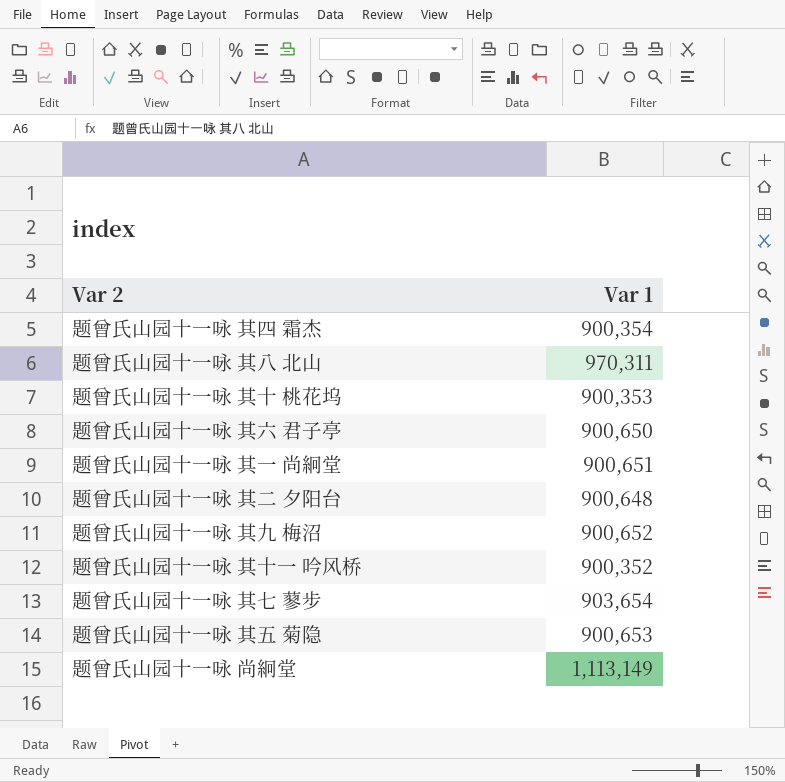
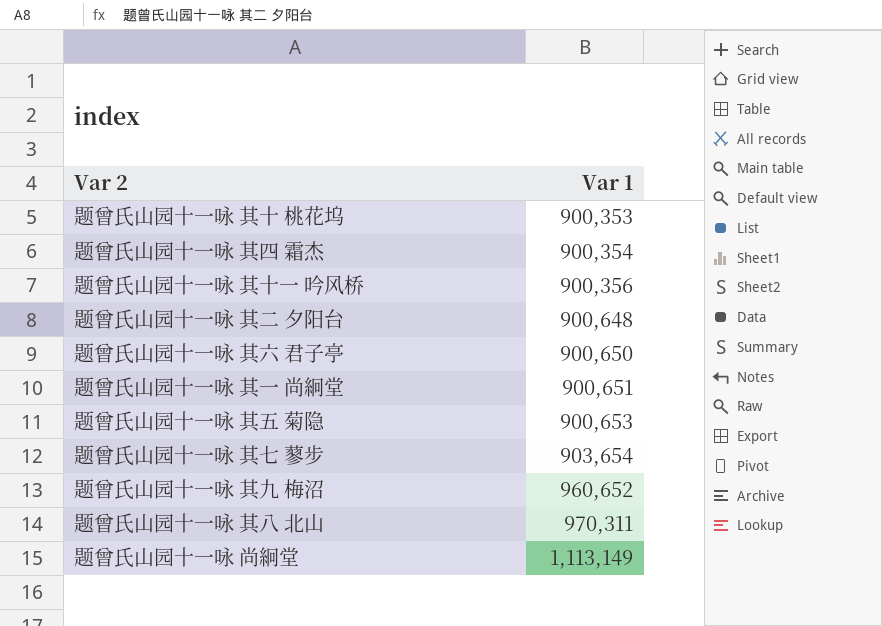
row order: none -> Var 1 ascending
题曾氏山园十一咏 其十一 吟风桥 | Var 1: 900,352 -> 900,356
题曾氏山园十一咏 其九 梅沼 | Var 1: 900,652 -> 960,652

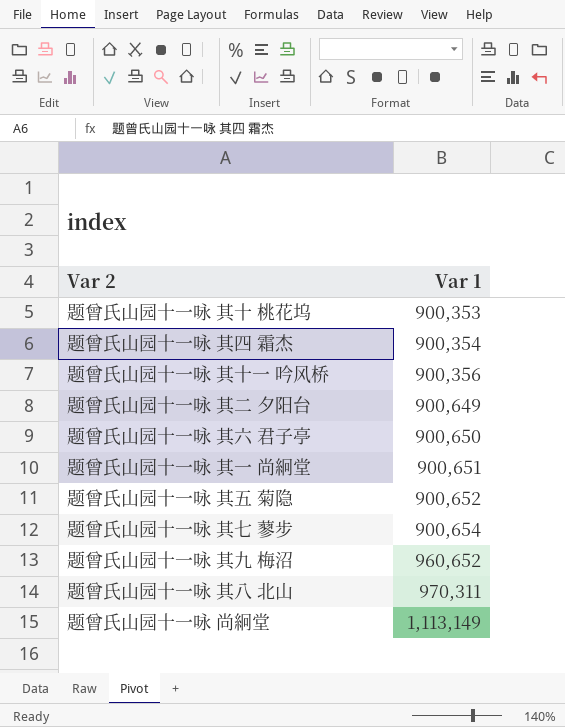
题曾氏山园十一咏 其二 夕阳台 | Var 1: 900,648 -> 900,649
题曾氏山园十一咏 其五 菊隐 | Var 1: 900,653 -> 900,652
题曾氏山园十一咏 其七 蓼步 | Var 1: 903,654 -> 900,654

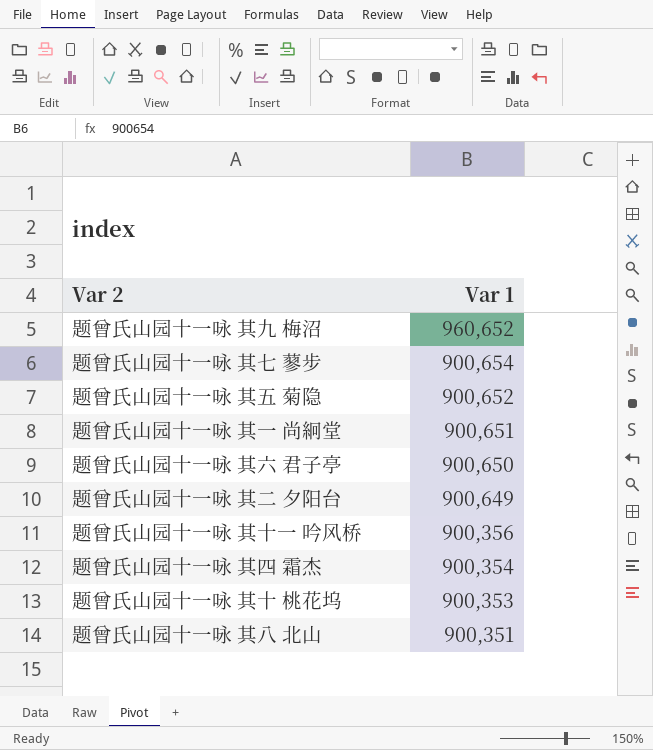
row order: Var 1 ascending -> Var 1 descending
row 题曾氏山园十一咏 尚絅堂: 1,113,149 -> none
题曾氏山园十一咏 其八 北山 | Var 1: 970,311 -> 900,351

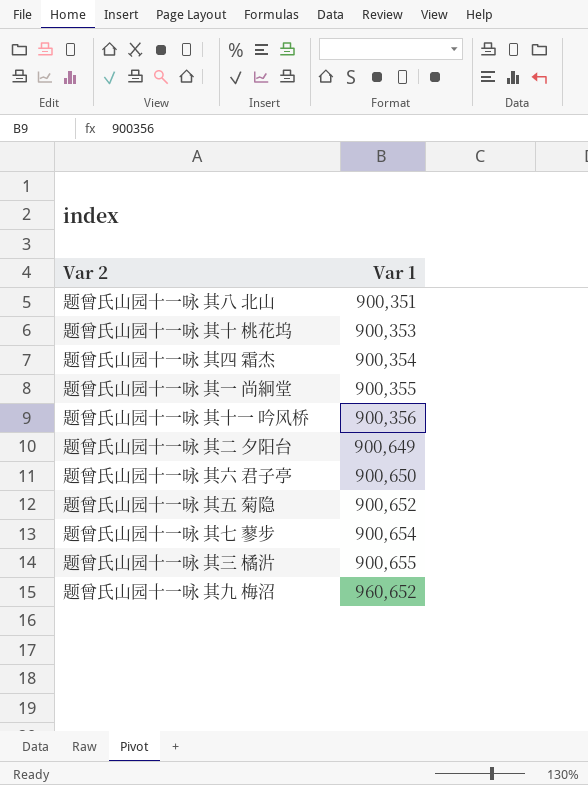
row order: Var 1 descending -> Var 1 ascending
题曾氏山园十一咏 其一 尚絅堂 | Var 1: 900,651 -> 900,355
row 题曾氏山园十一咏 其三 橘沜: none -> 900,655

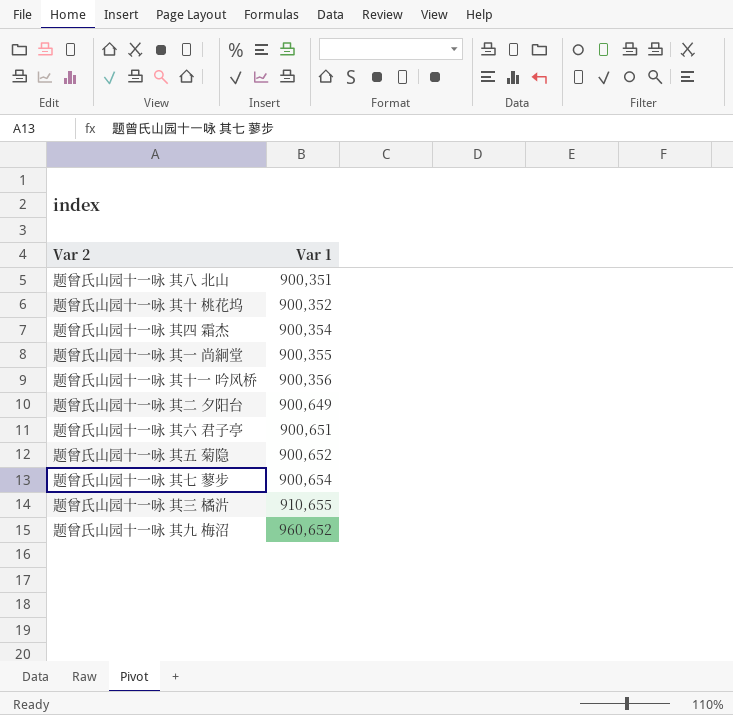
题曾氏山园十一咏 其十 桃花坞 | Var 1: 900,353 -> 900,352
题曾氏山园十一咏 其六 君子亭 | Var 1: 900,650 -> 900,651
题曾氏山园十一咏 其三 橘沜 | Var 1: 900,655 -> 910,655

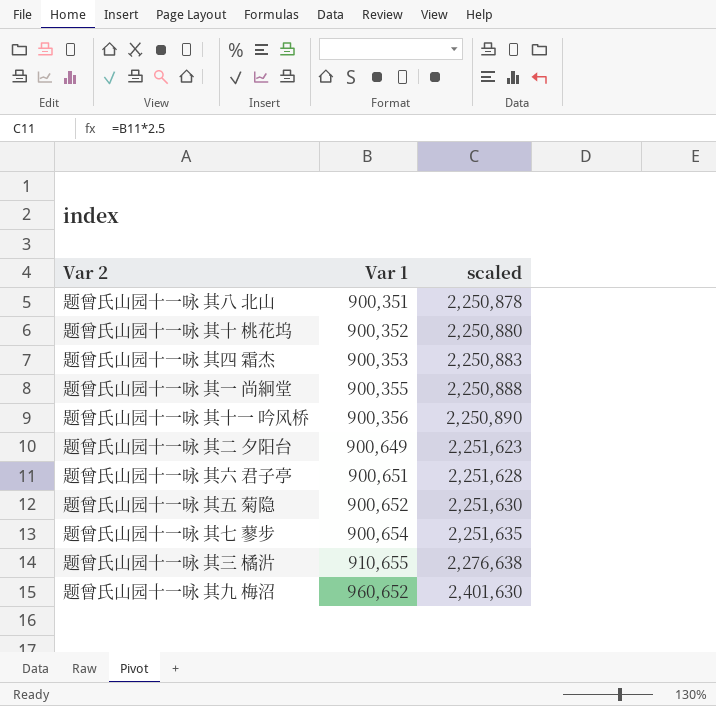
column scaled | formula: none -> [Var 1] * 2.5
题曾氏山园十一咏 其四 霜杰 | Var 1: 900,354 -> 900,353

